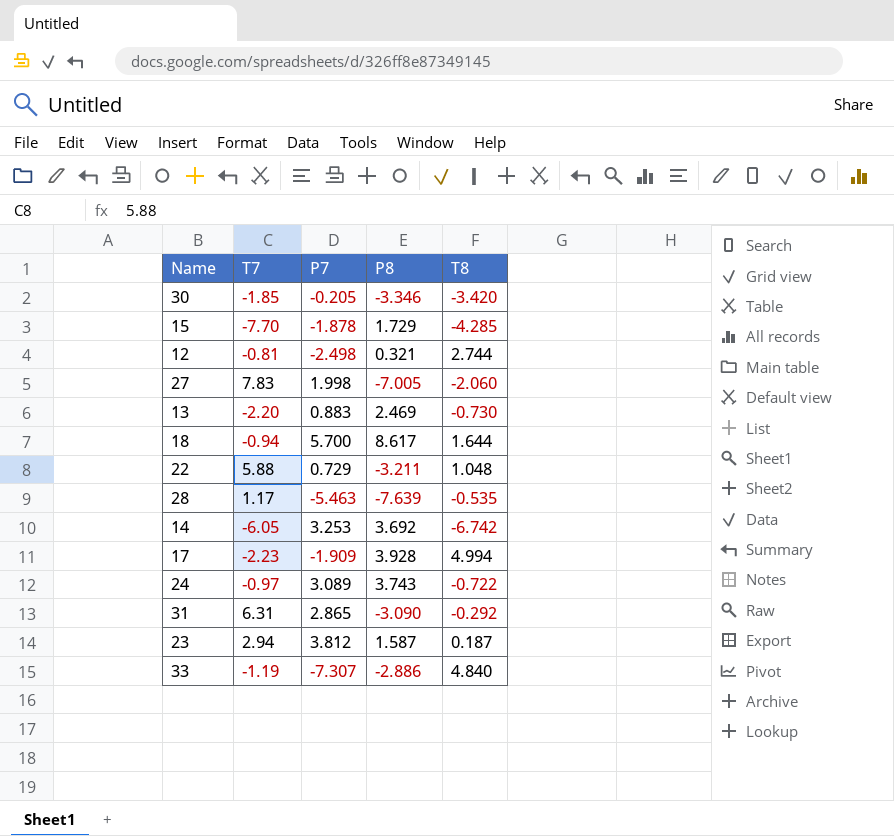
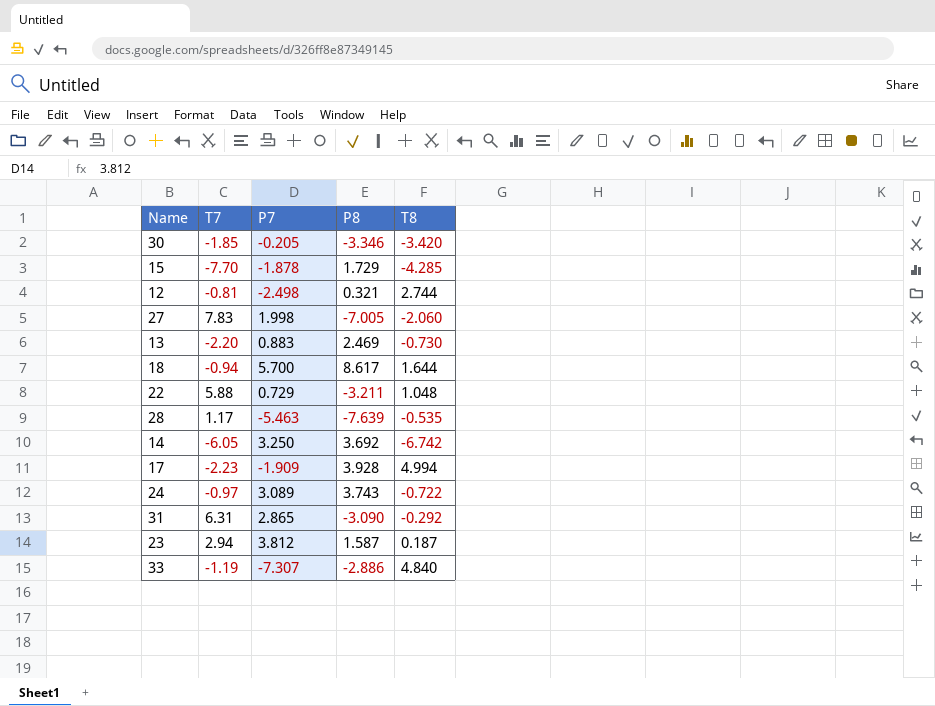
14 | P7: 3.253 -> 3.250

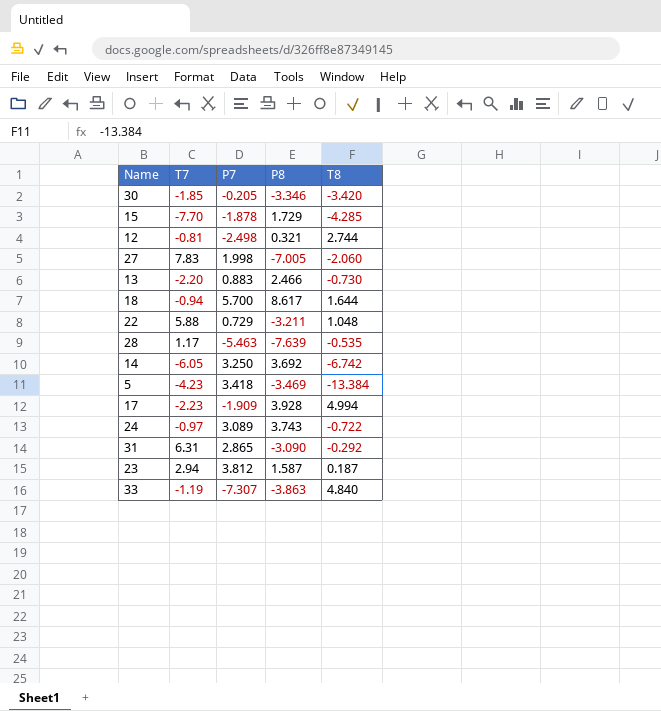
13 | P8: 2.469 -> 2.466
row 5: none -> -4.23 | 3.418 | -3.469 | -13.384
33 | P8: -2.886 -> -3.863

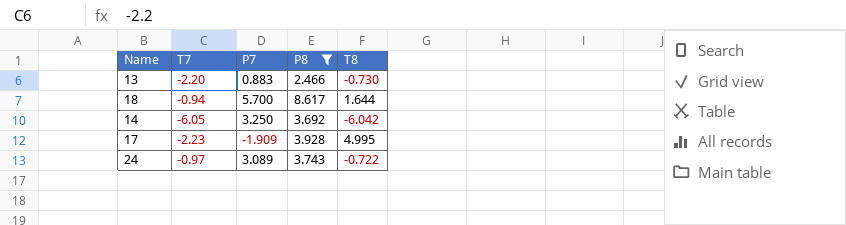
filter: none -> P8 >= 2.466
14 | T8: -6.742 -> -6.042
17 | T8: 4.994 -> 4.995

